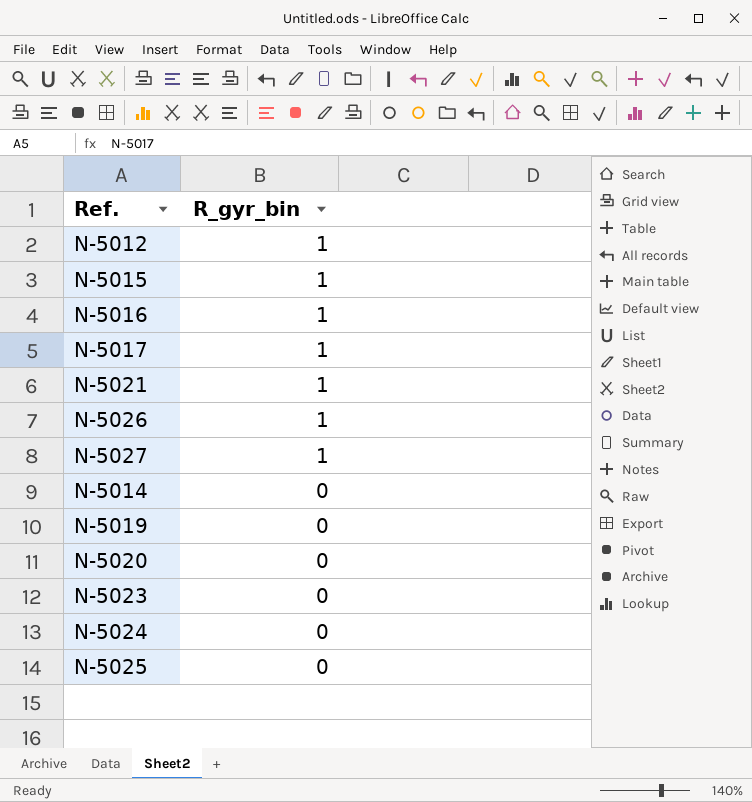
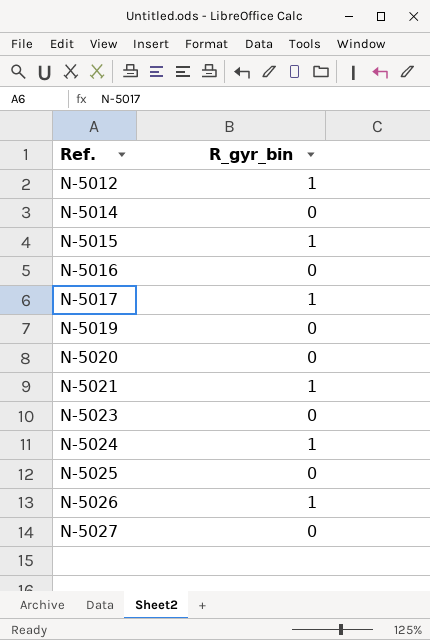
row order: R_gyr_bin descending -> Ref. ascending
N-5016 | R_gyr_bin: 1 -> 0
N-5024 | R_gyr_bin: 0 -> 1
N-5027 | R_gyr_bin: 1 -> 0

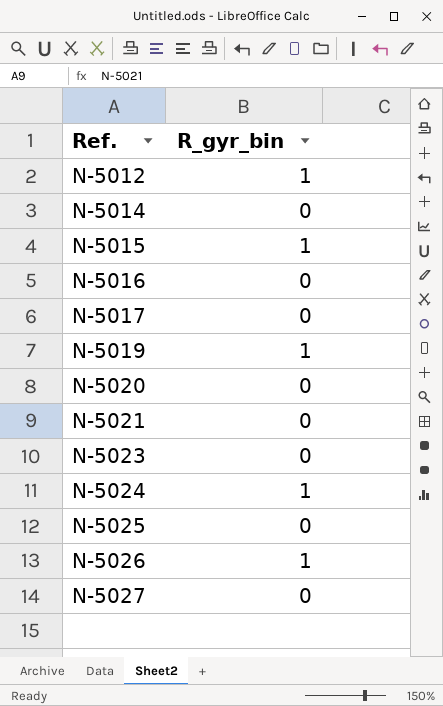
N-5017 | R_gyr_bin: 1 -> 0
N-5019 | R_gyr_bin: 0 -> 1
N-5021 | R_gyr_bin: 1 -> 0

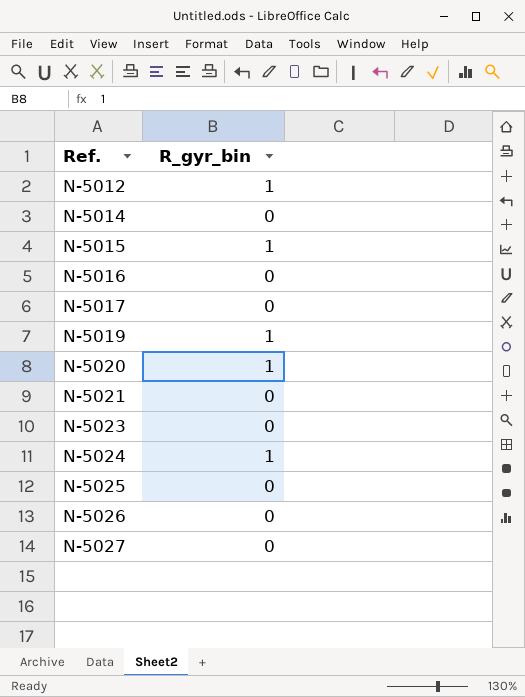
N-5020 | R_gyr_bin: 0 -> 1
N-5026 | R_gyr_bin: 1 -> 0

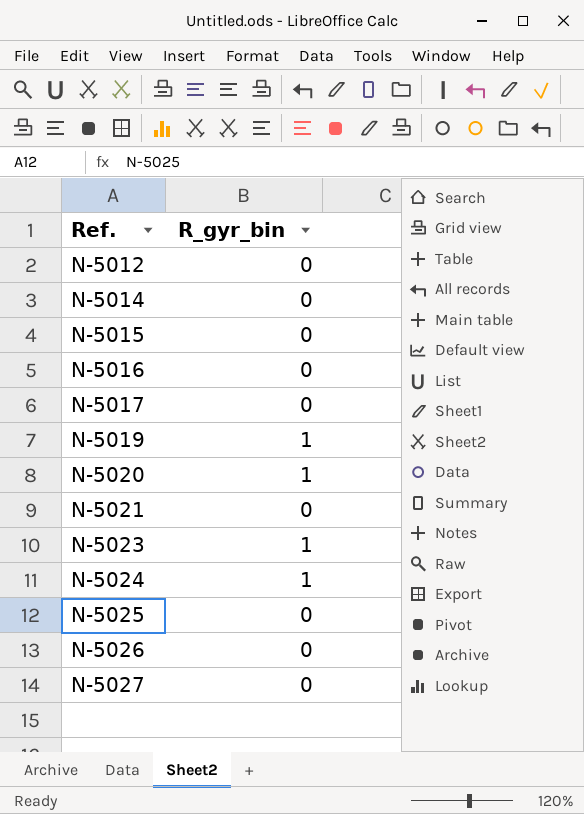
N-5012 | R_gyr_bin: 1 -> 0
N-5015 | R_gyr_bin: 1 -> 0
N-5023 | R_gyr_bin: 0 -> 1

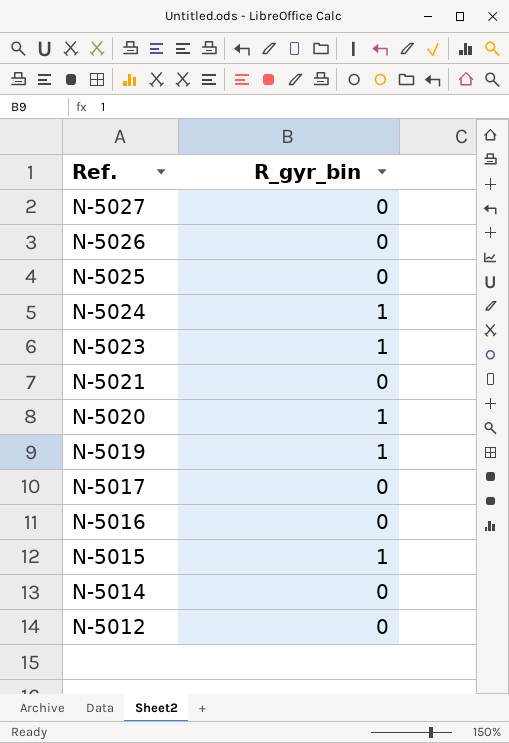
row order: Ref. ascending -> Ref. descending
N-5015 | R_gyr_bin: 0 -> 1

